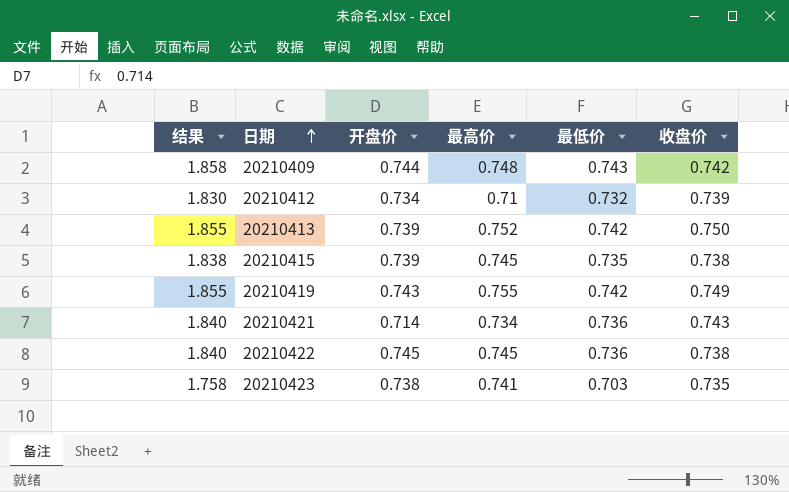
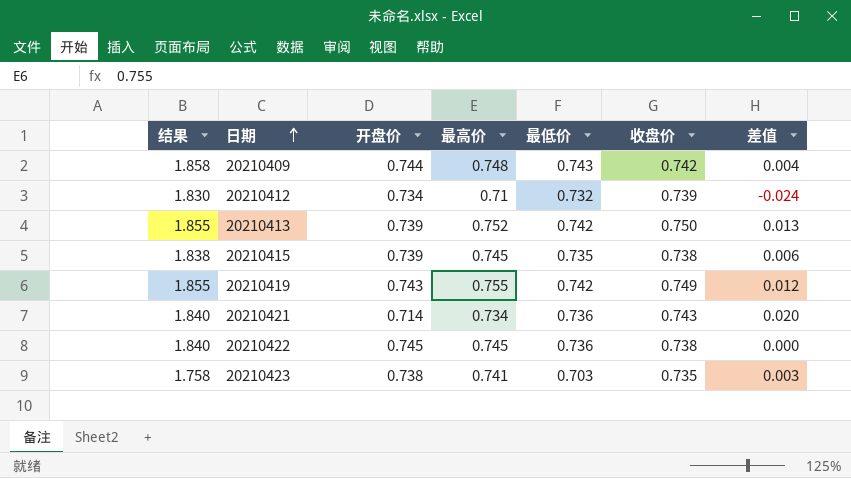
column 差值 | formula: none -> [最高价] - [开盘价]

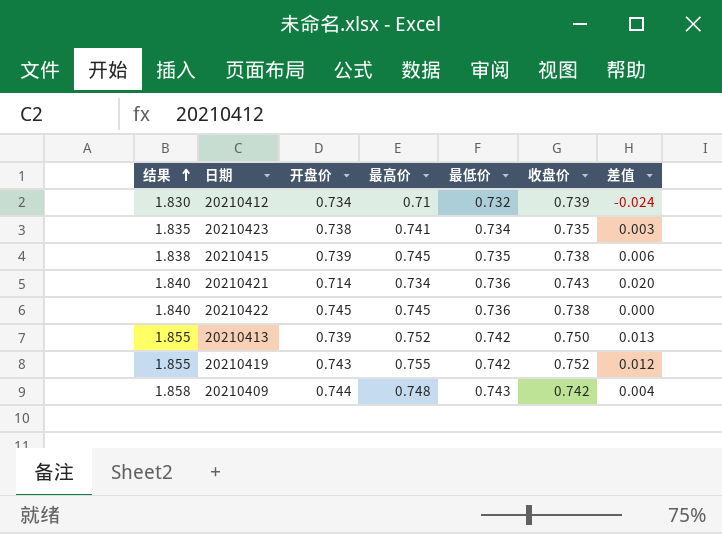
row order: 日期 ascending -> 结果 ascending
20210423 | 结果: 1.758 -> 1.835
20210423 | 最低价: 0.703 -> 0.734
20210419 | 收盘价: 0.749 -> 0.752

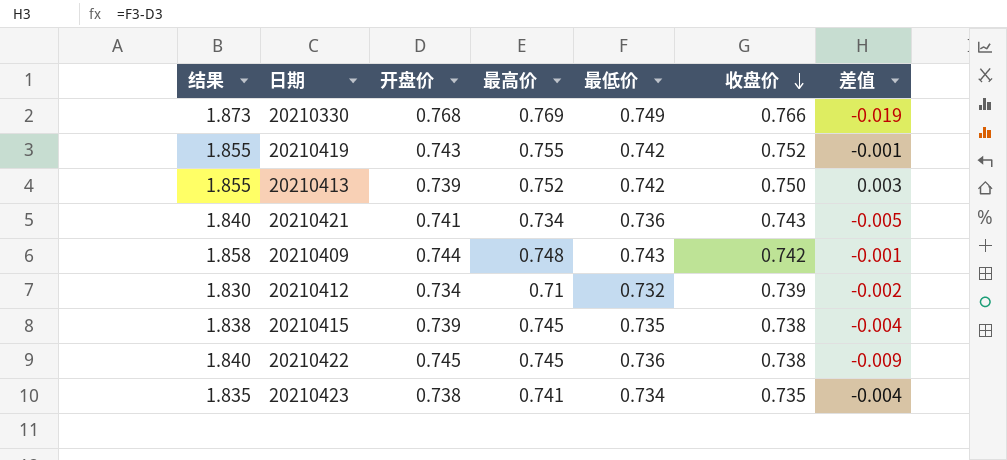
row order: 结果 ascending -> 收盘价 descending
column 差值 | formula: [最高价] - [开盘价] -> [最低价] - [开盘价]
row 20210330: none -> 1.873 | 0.768 | 0.769 | 0.749 | 0.766 | -0.019
20210421 | 开盘价: 0.714 -> 0.741

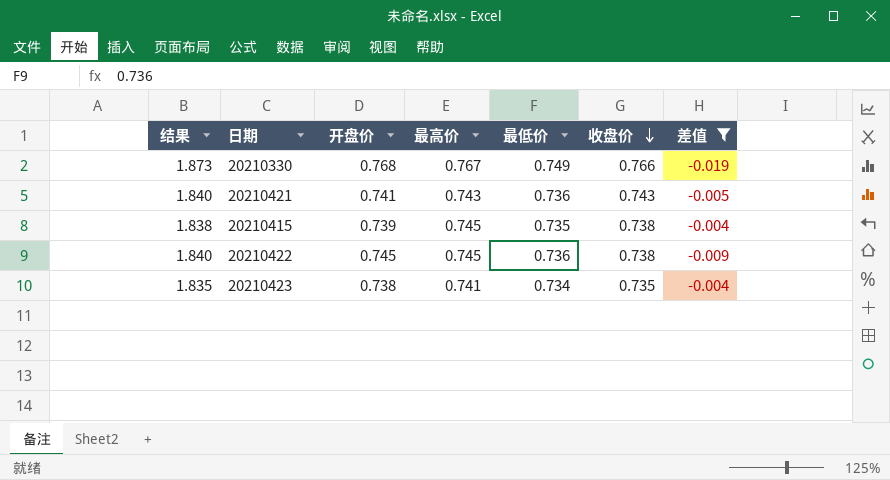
filter: none -> 差值 <= -0.004
20210330 | 最高价: 0.769 -> 0.767
20210421 | 最高价: 0.734 -> 0.743

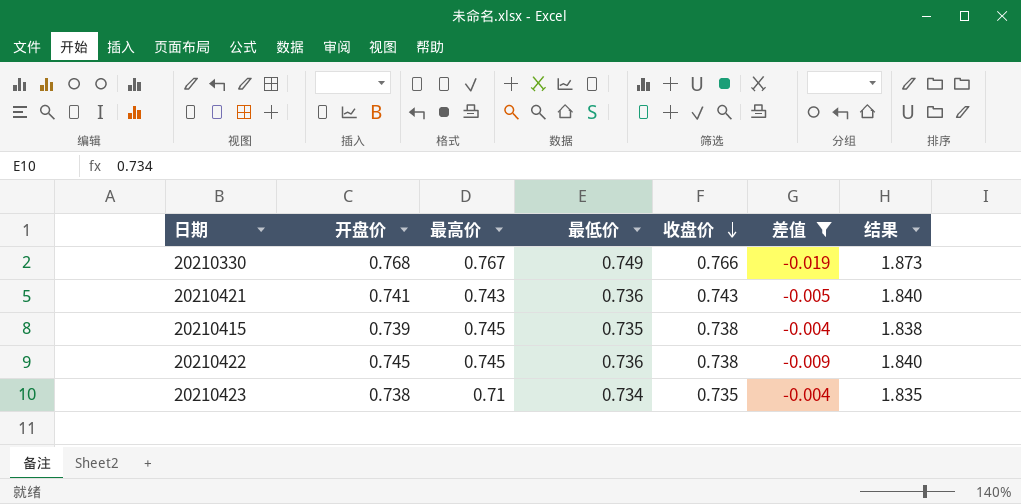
column 结果 | position: 1 -> 7
20210423 | 最高价: 0.741 -> 0.71

